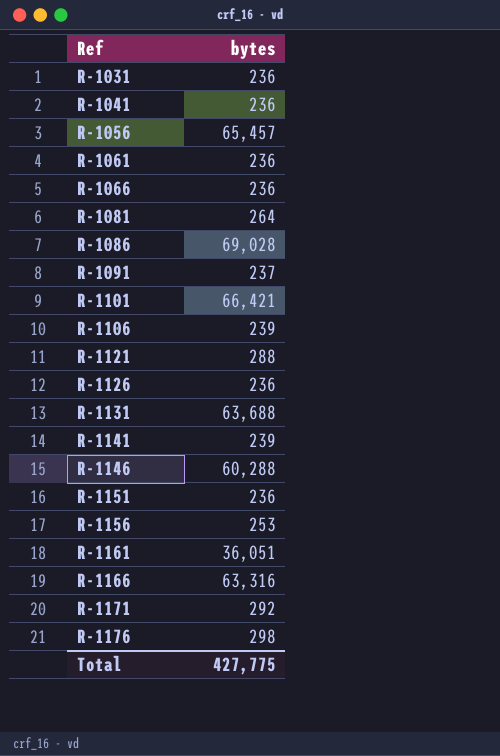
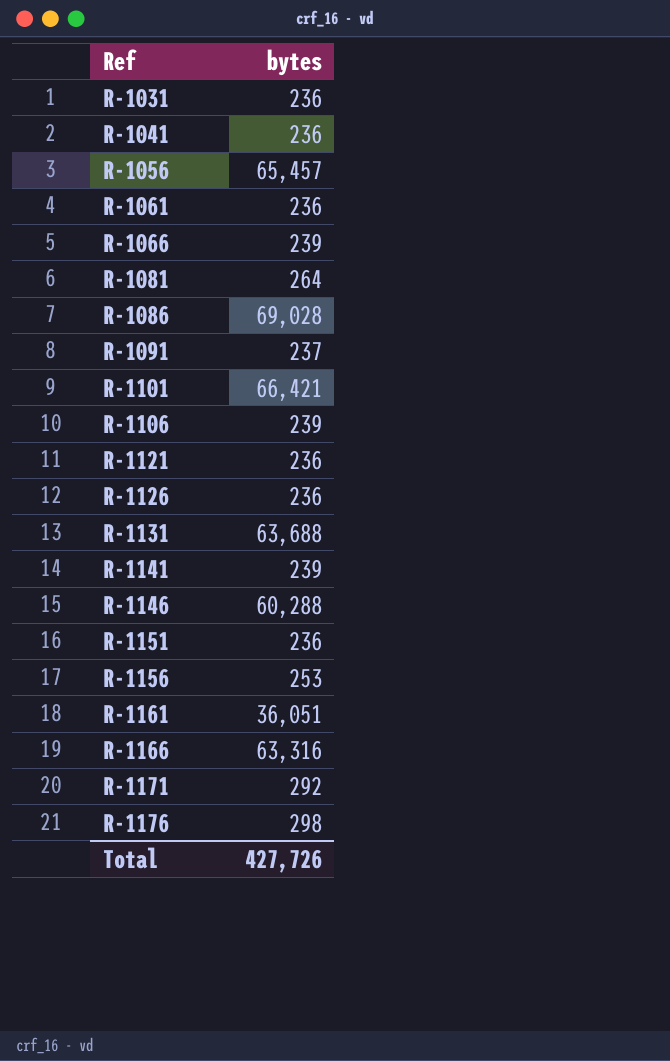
R-1066 | bytes: 236 -> 239
R-1121 | bytes: 288 -> 236
Total | bytes: 427,775 -> 427,726

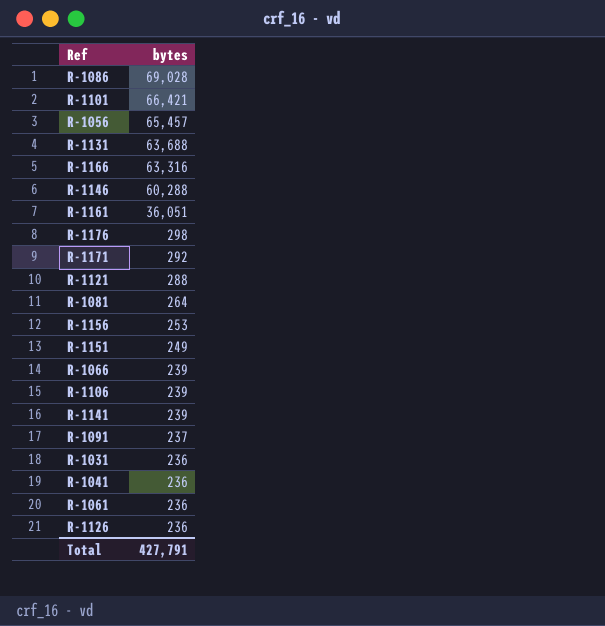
row order: Ref ascending -> bytes descending
R-1121 | bytes: 236 -> 288
R-1151 | bytes: 236 -> 249
Total | bytes: 427,726 -> 427,791

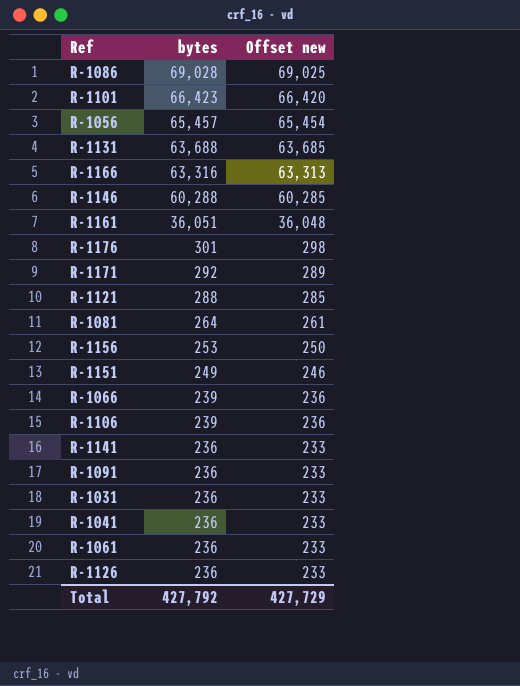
column Offset new | formula: none -> [bytes] - 3
R-1101 | bytes: 66,421 -> 66,423
R-1176 | bytes: 298 -> 301
R-1141 | bytes: 239 -> 236
R-1091 | bytes: 237 -> 236
Total | bytes: 427,791 -> 427,792

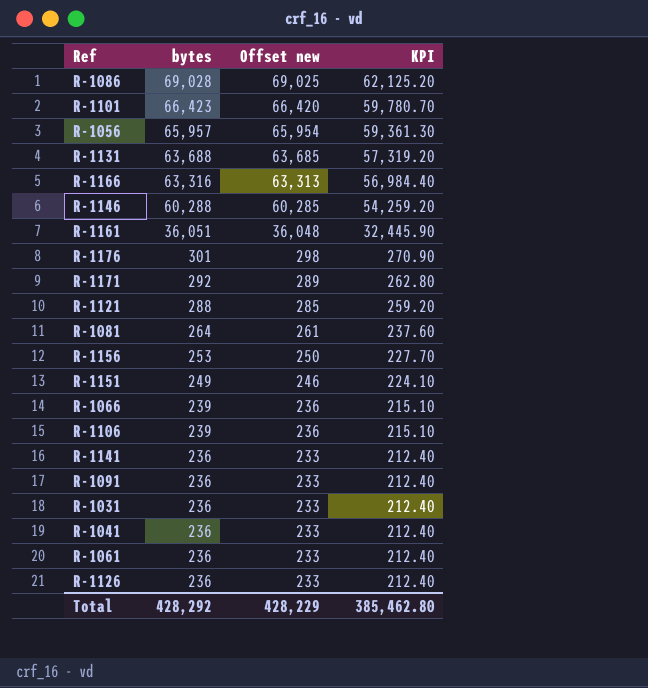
column KPI | formula: none -> [bytes] * 0.9
R-1056 | bytes: 65,457 -> 65,957
R-1056 | Offset new: 65,454 -> 65,954
Total | bytes: 427,792 -> 428,292
Total | Offset new: 427,729 -> 428,229

